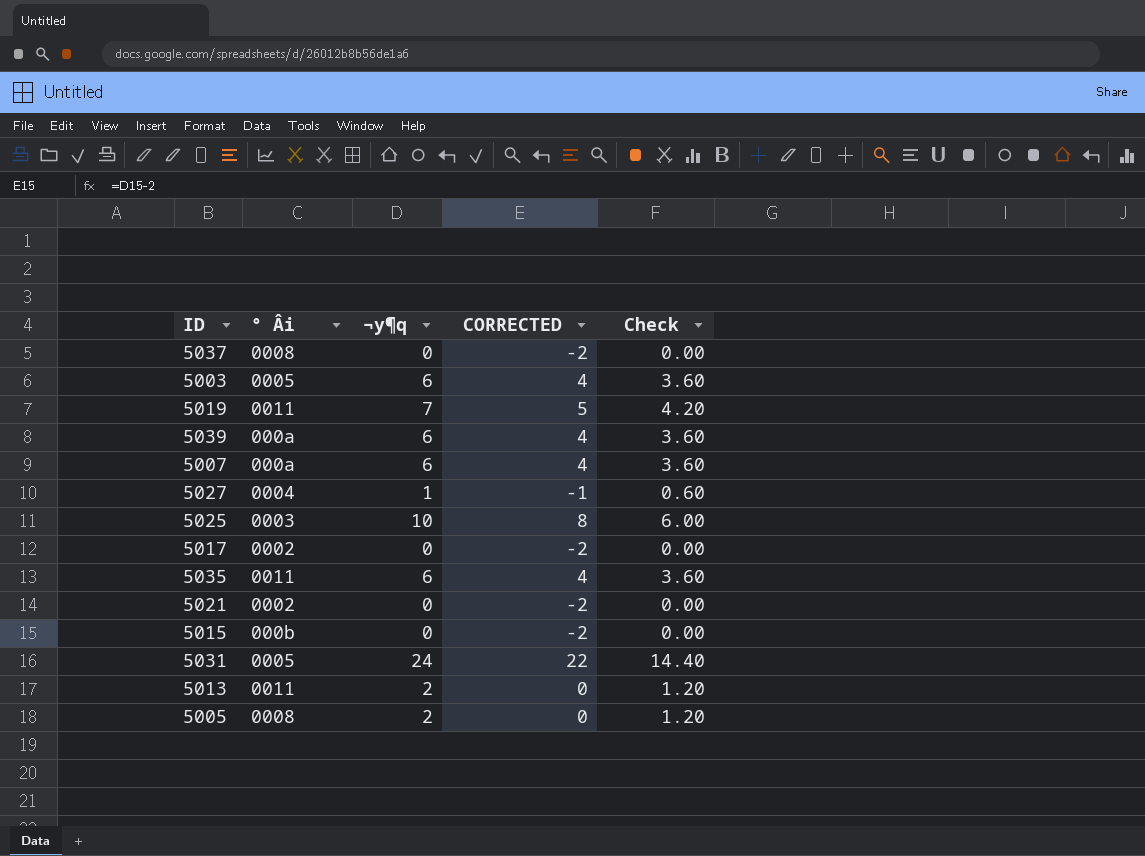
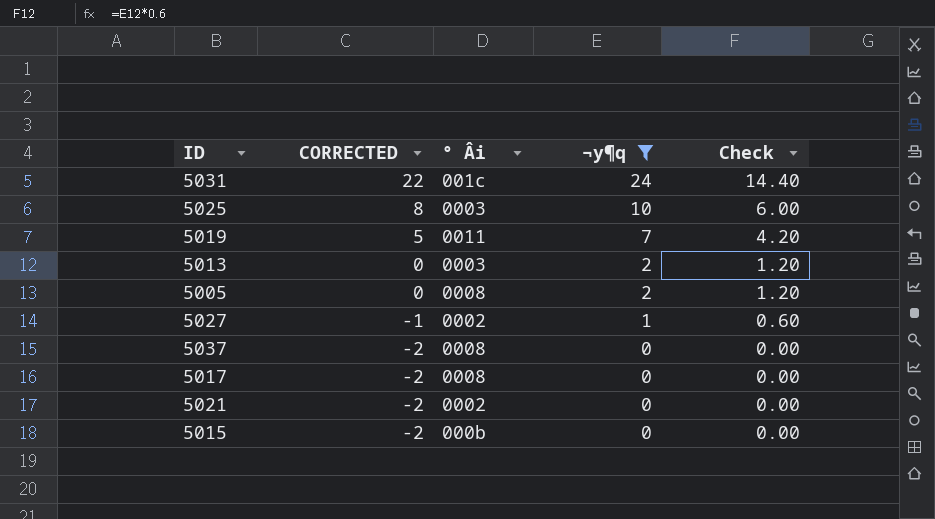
filter: none -> ¬y¶q != 6
row order: none -> CORRECTED descending
column CORRECTED | position: 4 -> 2
5031 | ° Âi: 0005 -> 001c
5013 | ° Âi: 0011 -> 0003
5027 | ° Âi: 0004 -> 0002
5017 | ° Âi: 0002 -> 0008

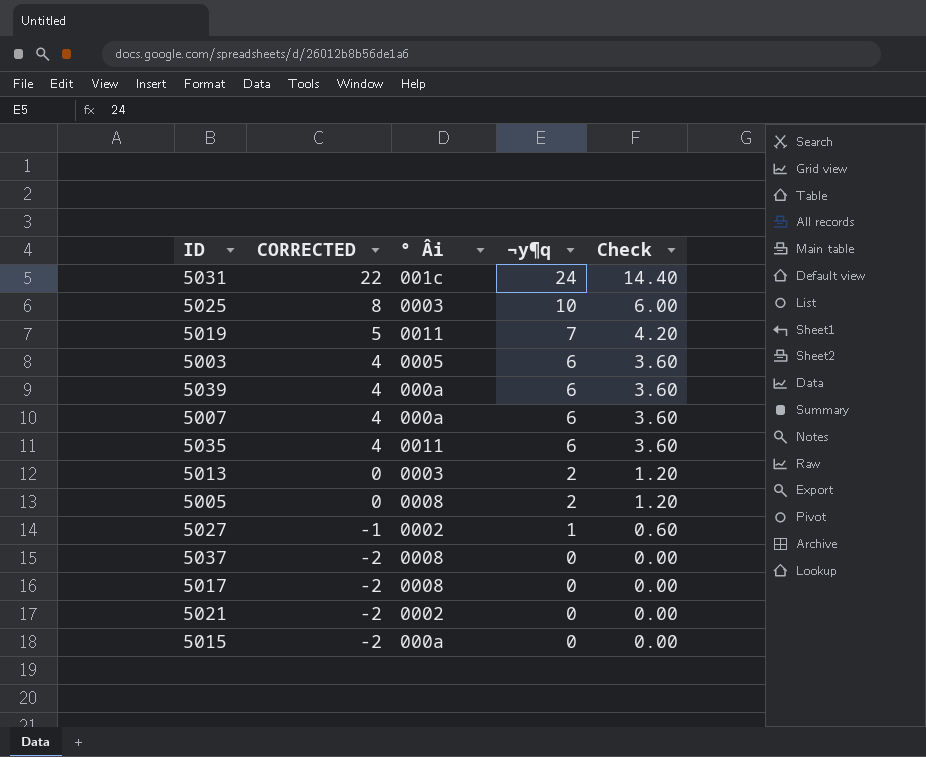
filter: ¬y¶q != 6 -> none
5015 | ° Âi: 000b -> 000a

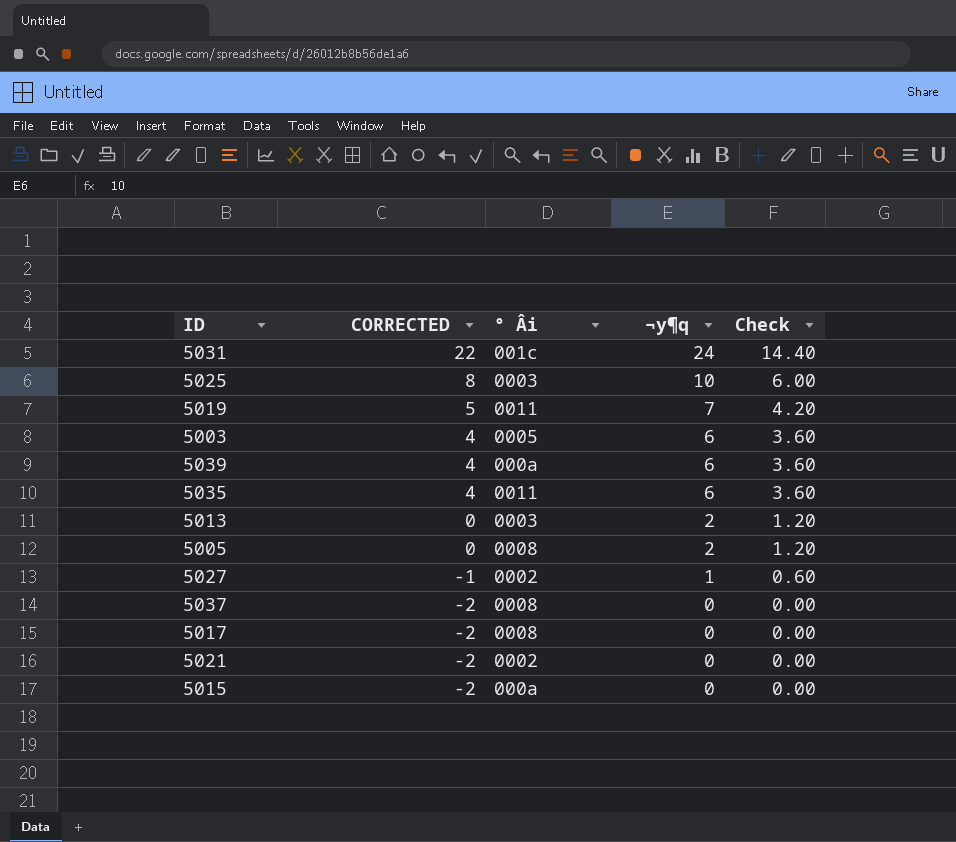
row 5007: 4 | 000a | 6 | 3.60 -> none

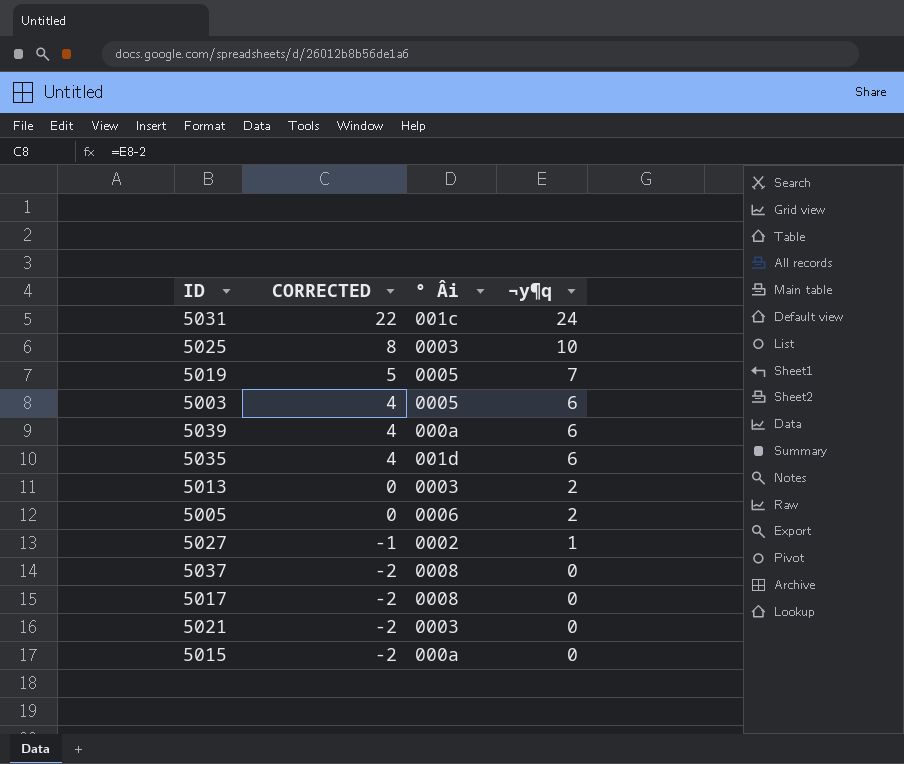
column Check | formula: [¬y¶q] * 0.6 -> none
5019 | ° Âi: 0011 -> 0005
5035 | ° Âi: 0011 -> 001d
5005 | ° Âi: 0008 -> 0006
5021 | ° Âi: 0002 -> 0003

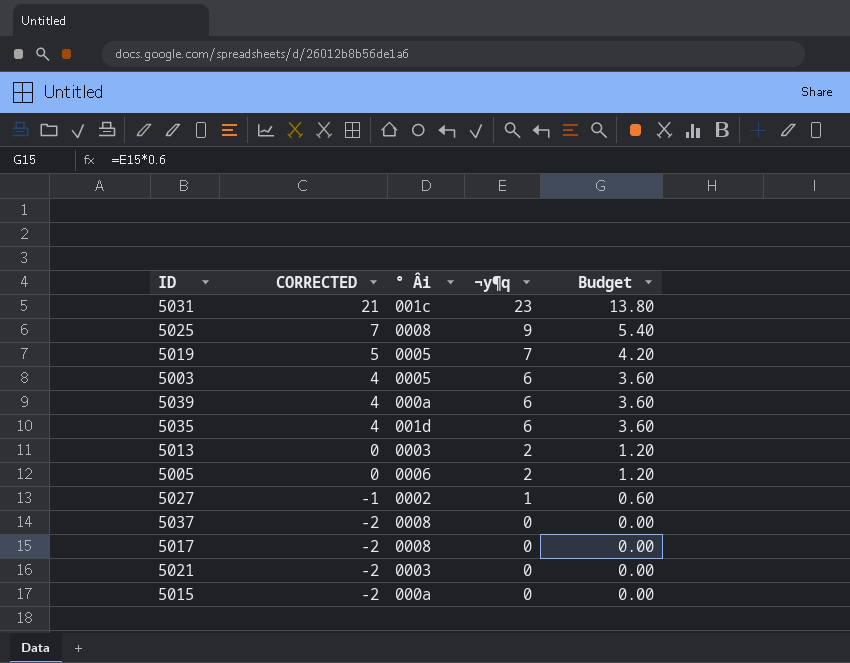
column Budget | formula: none -> [¬y¶q] * 0.6
5031 | CORRECTED: 22 -> 21
5031 | ¬y¶q: 24 -> 23
5025 | CORRECTED: 8 -> 7
5025 | ° Âi: 0003 -> 0008
5025 | ¬y¶q: 10 -> 9

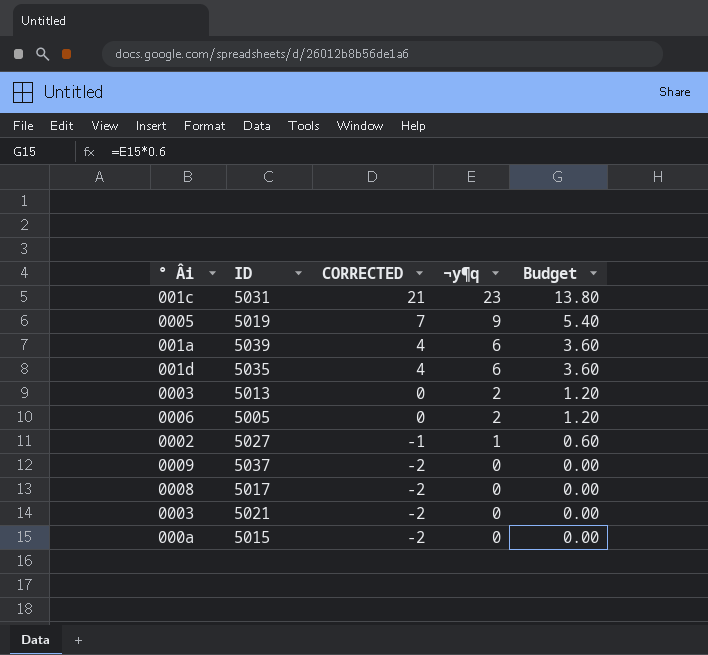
column ° Âi | position: 3 -> 1
row 5025: 7 | 0008 | 9 | 5.40 -> none
row 5003: 4 | 0005 | 6 | 3.60 -> none
5019 | CORRECTED: 5 -> 7
5019 | ¬y¶q: 7 -> 9
5019 | Budget: 4.20 -> 5.40
5039 | ° Âi: 000a -> 001a
5037 | ° Âi: 0008 -> 0009

